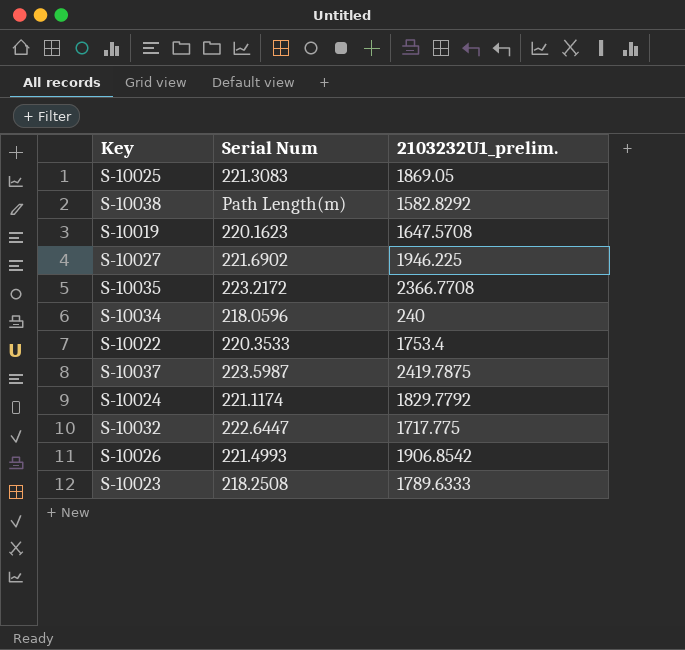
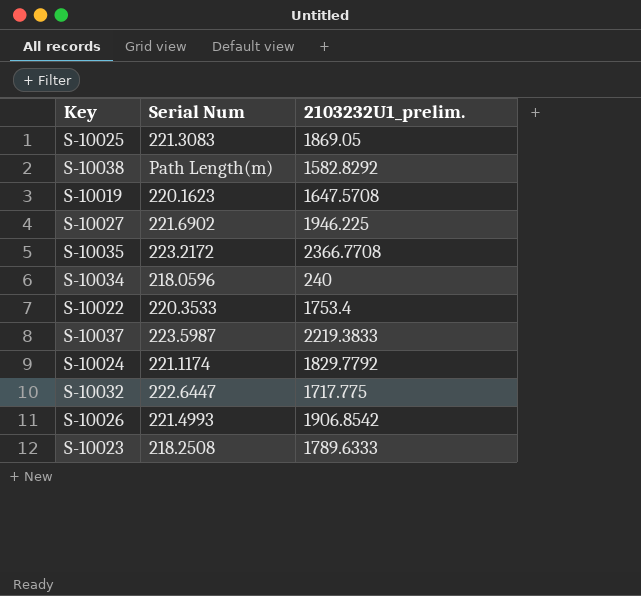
S-10037 | 2103232U1_prelim.: 2419.7875 -> 2219.3833

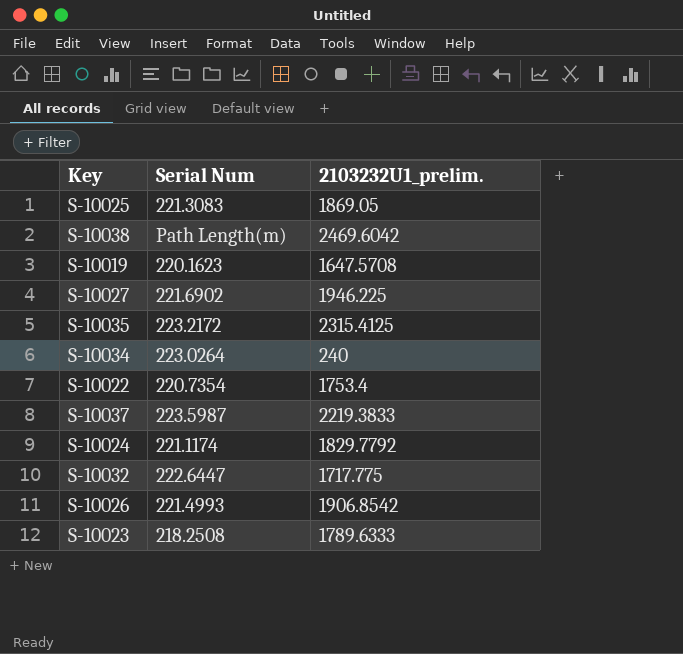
S-10038 | 2103232U1_prelim.: 1582.8292 -> 2469.6042
S-10035 | 2103232U1_prelim.: 2366.7708 -> 2315.4125
S-10034 | Serial Num: 218.0596 -> 223.0264
S-10022 | Serial Num: 220.3533 -> 220.7354

